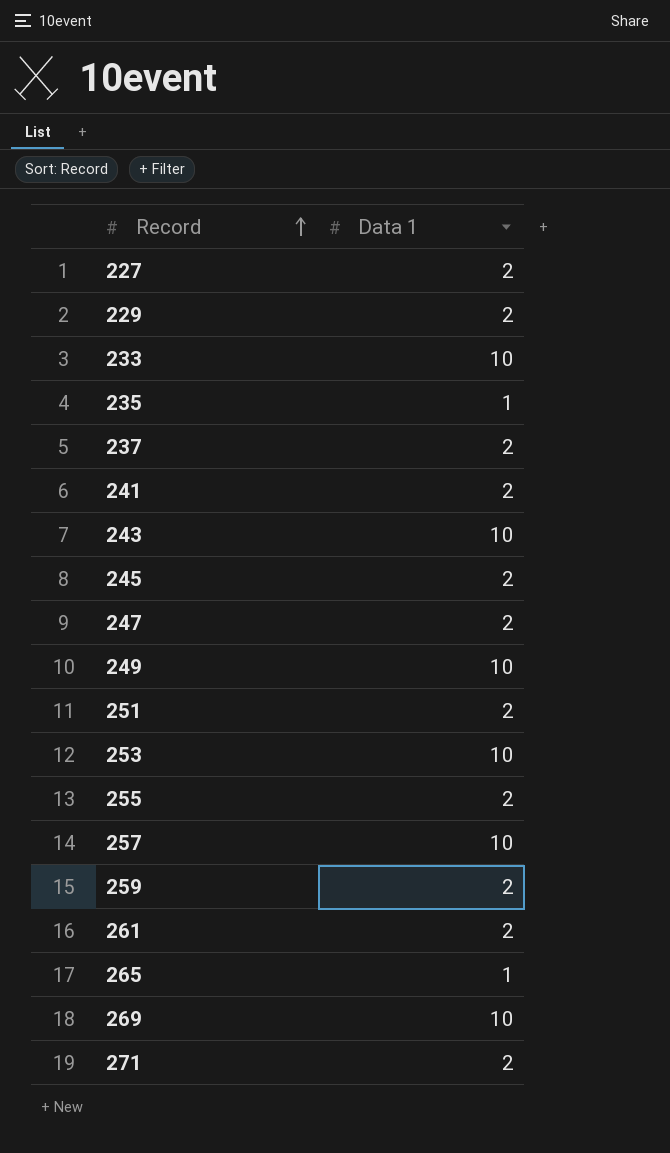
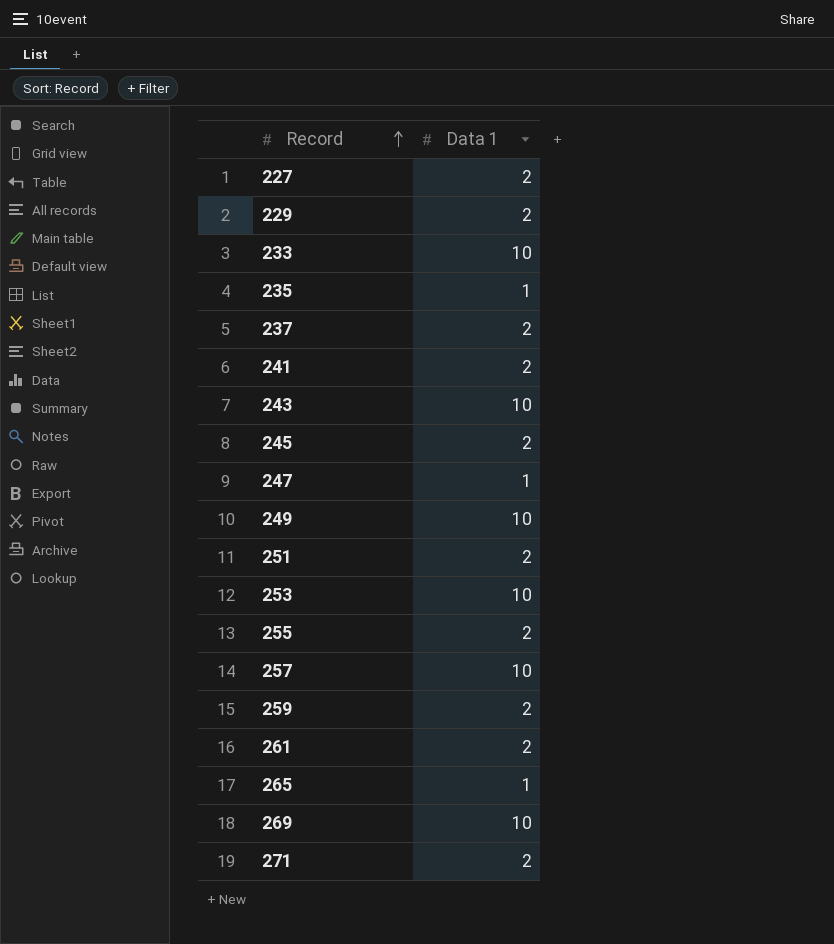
247 | Data 1: 2 -> 1

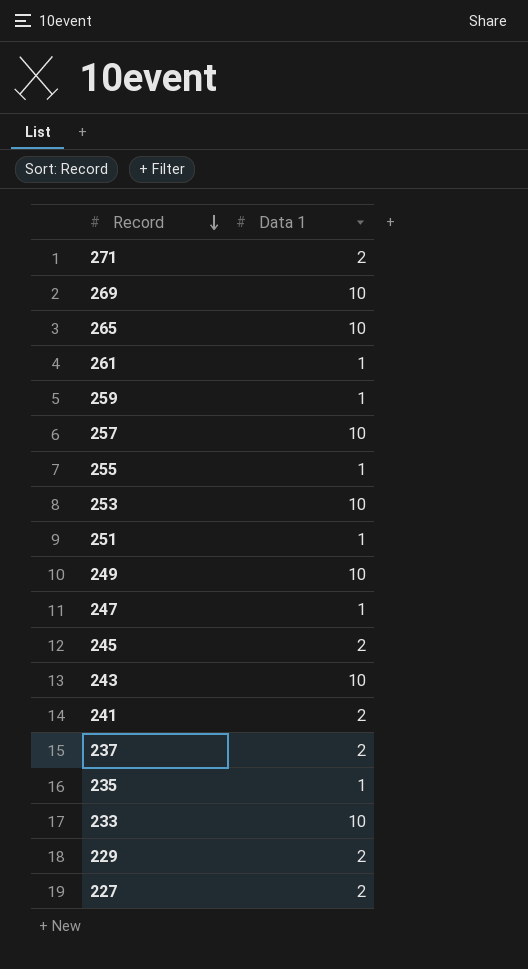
row order: Record ascending -> Record descending
265 | Data 1: 1 -> 10
261 | Data 1: 2 -> 1
259 | Data 1: 2 -> 1
255 | Data 1: 2 -> 1
251 | Data 1: 2 -> 1

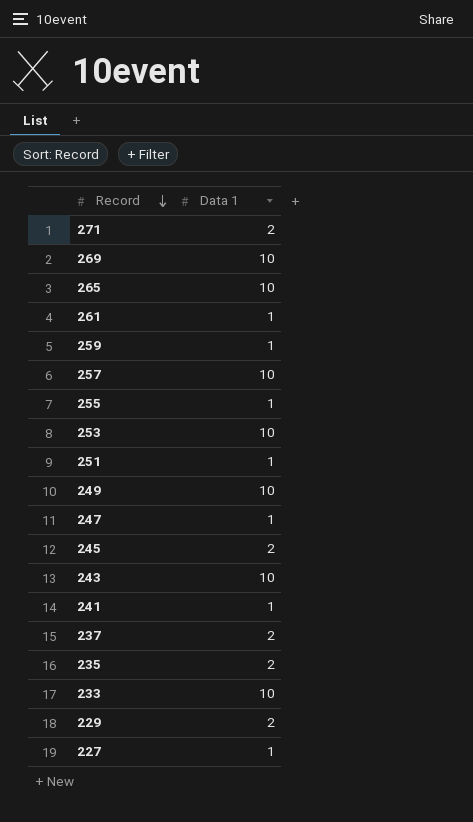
241 | Data 1: 2 -> 1
235 | Data 1: 1 -> 2
227 | Data 1: 2 -> 1

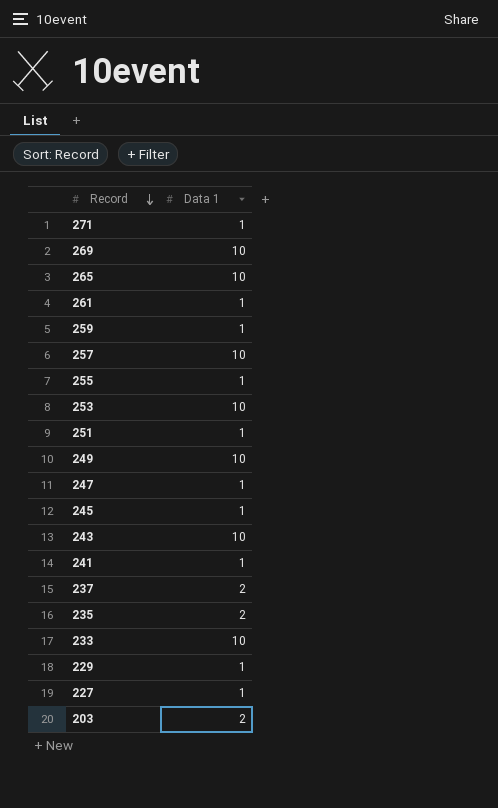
271 | Data 1: 2 -> 1
245 | Data 1: 2 -> 1
229 | Data 1: 2 -> 1
row 203: none -> 2

